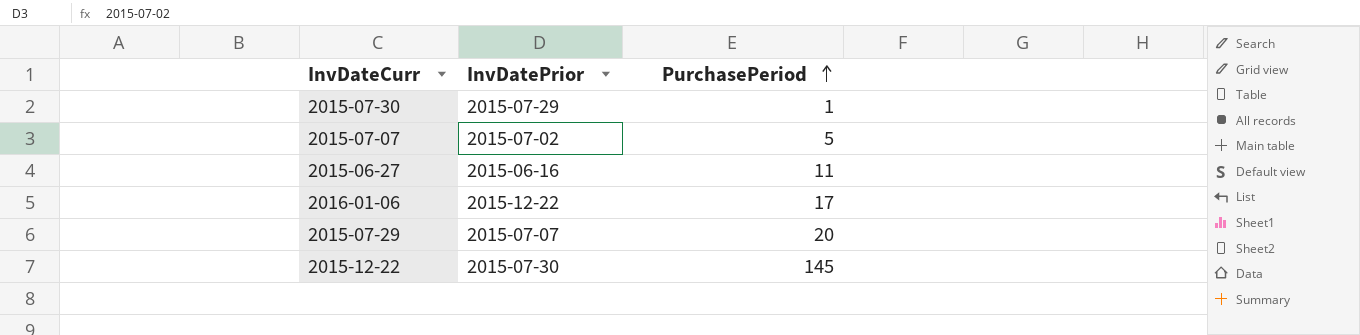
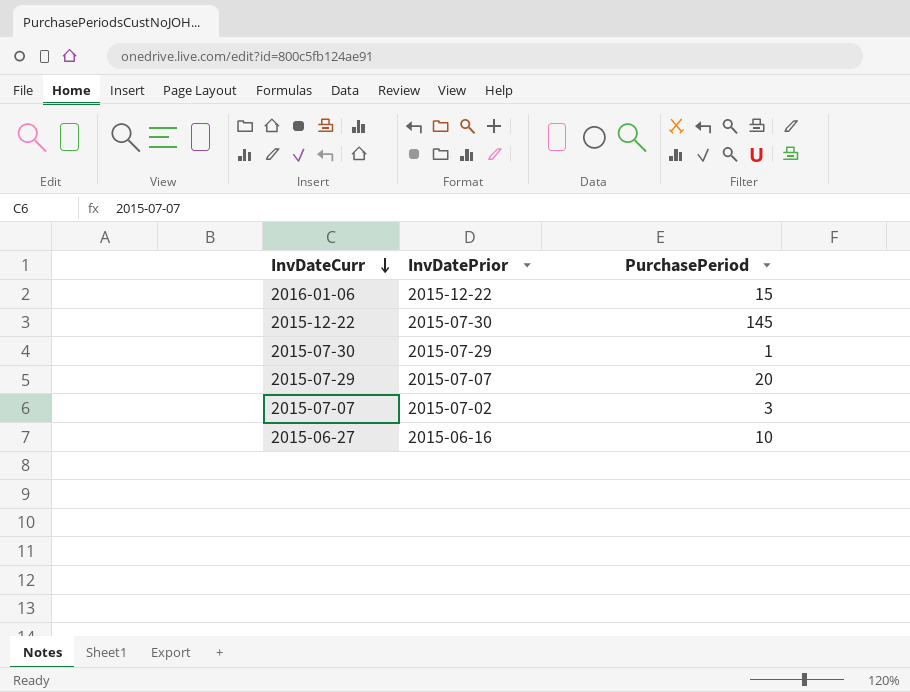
row order: PurchasePeriod ascending -> InvDateCurr descending
2016-01-06 | PurchasePeriod: 17 -> 15
2015-07-07 | PurchasePeriod: 5 -> 3
2015-06-27 | PurchasePeriod: 11 -> 10

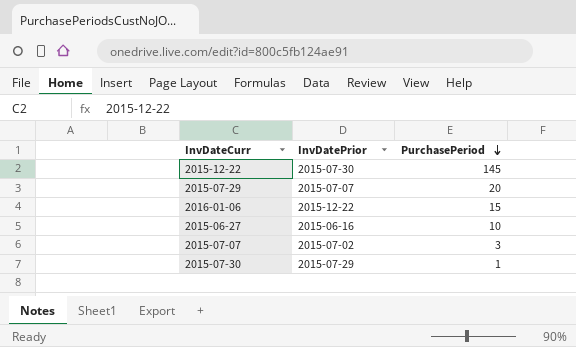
row order: InvDateCurr descending -> PurchasePeriod descending

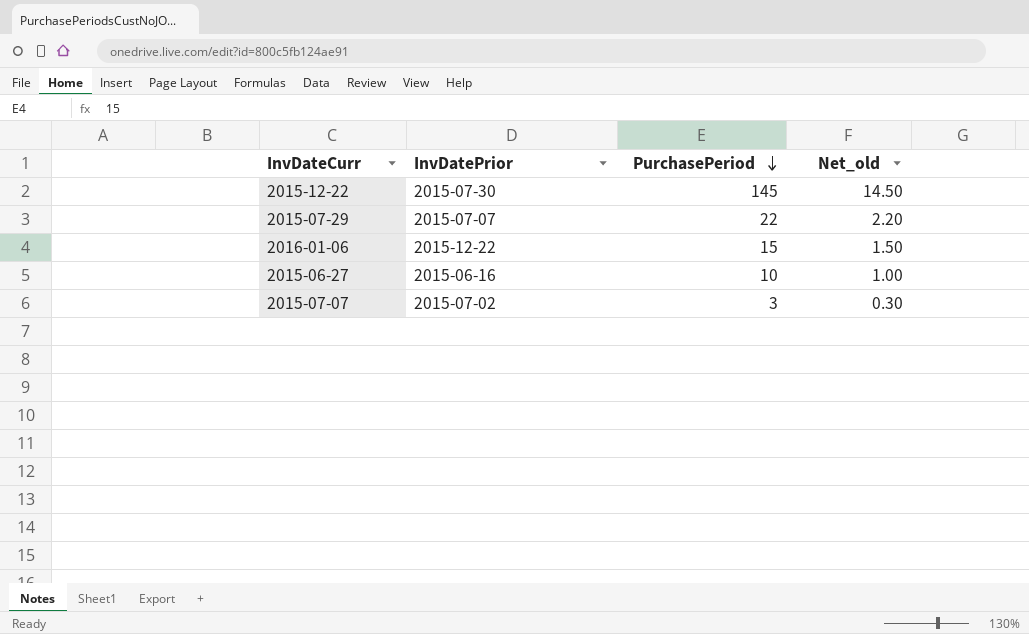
column Net_old | formula: none -> [PurchasePeriod] * 0.1
row 2015-07-30: 2015-07-29 | 1 -> none
2015-07-29 | PurchasePeriod: 20 -> 22

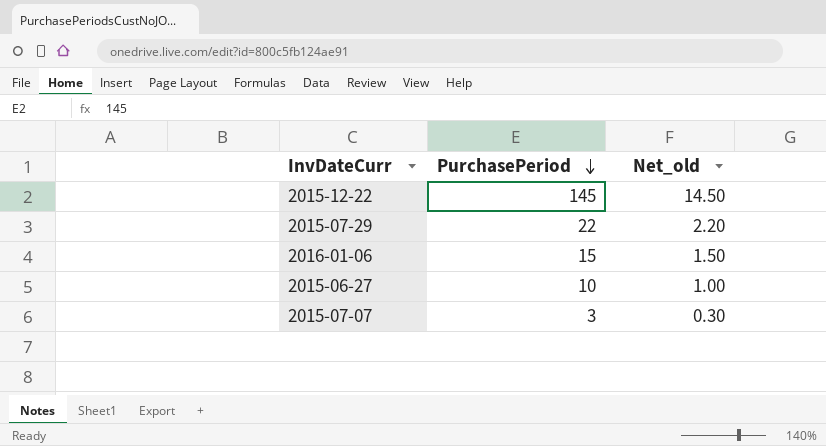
column InvDatePrior | position: 2 -> none

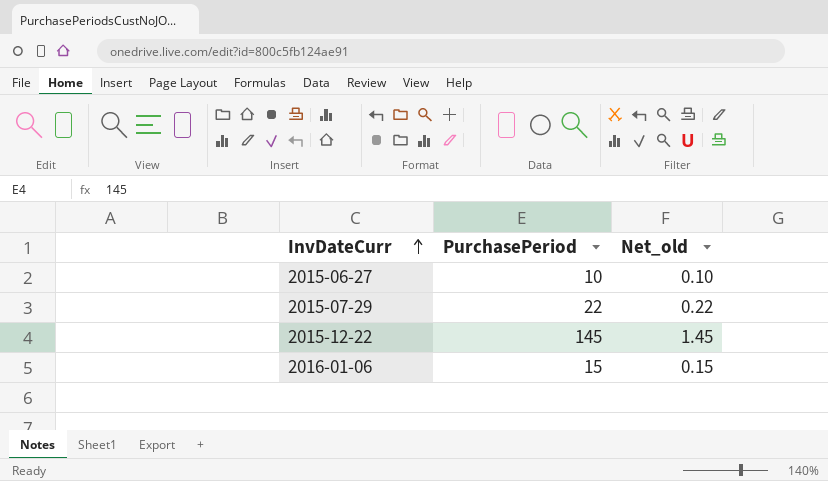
row order: PurchasePeriod descending -> InvDateCurr ascending
column Net_old | formula: [PurchasePeriod] * 0.1 -> [PurchasePeriod] * 0.01
row 2015-07-07: 3 | 0.30 -> none

